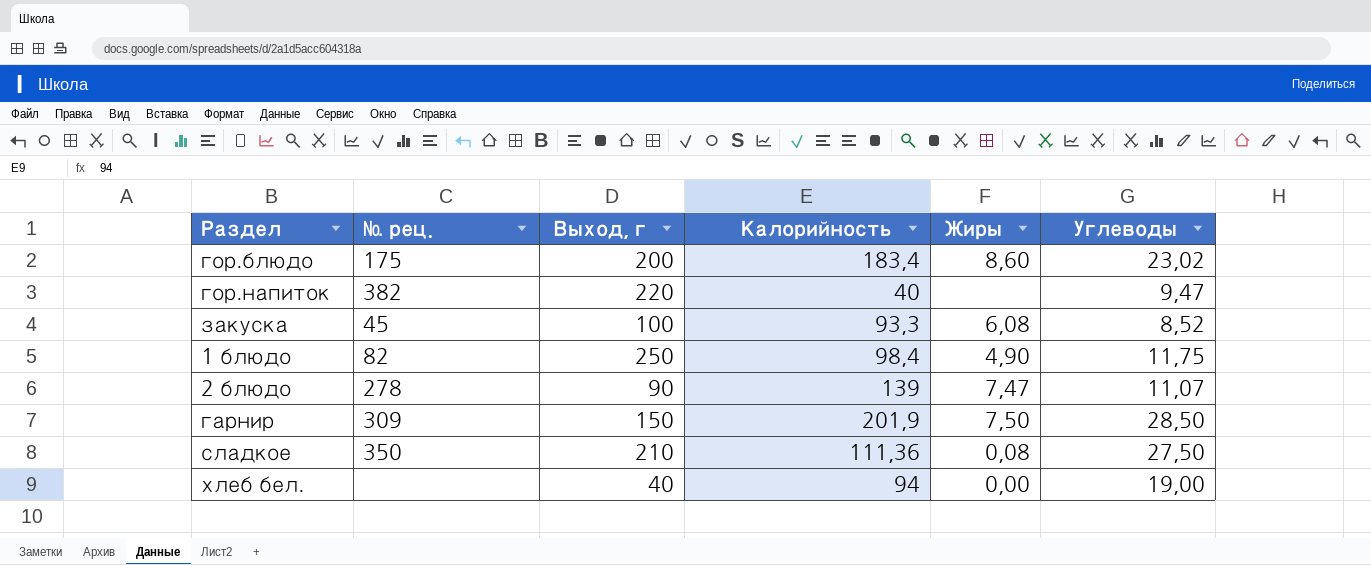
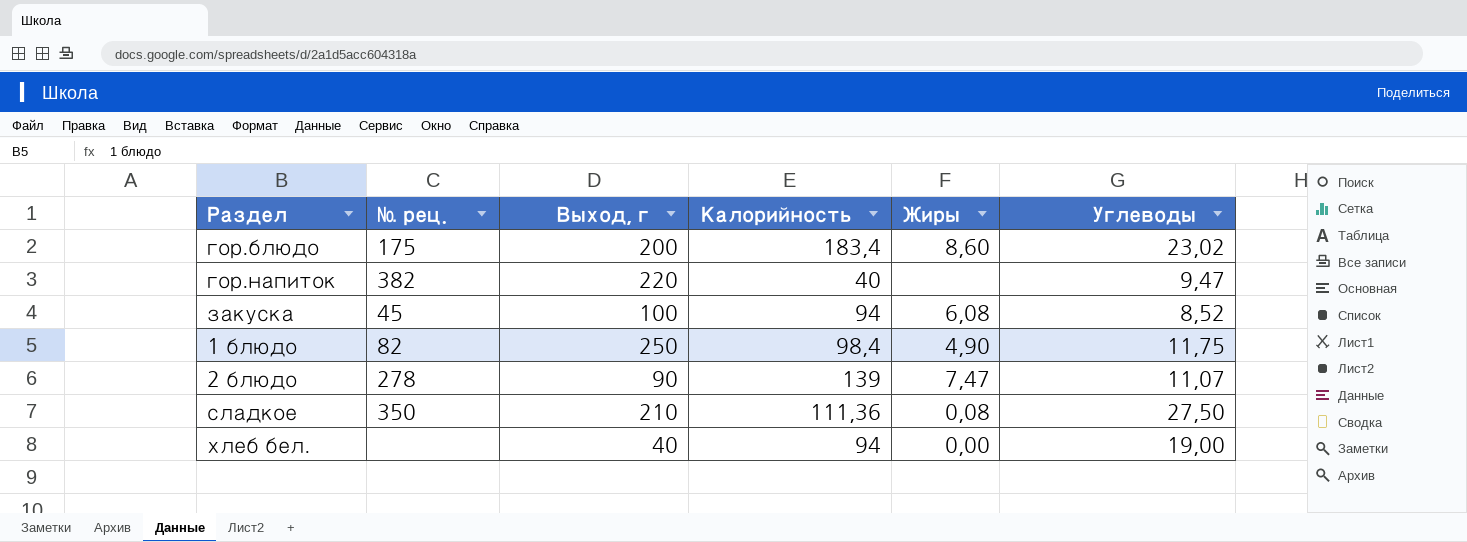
row гарнир: 309 | 150 | 201,9 | 7,50 | 28,50 -> none
закуска | Калорийность: 93,3 -> 94

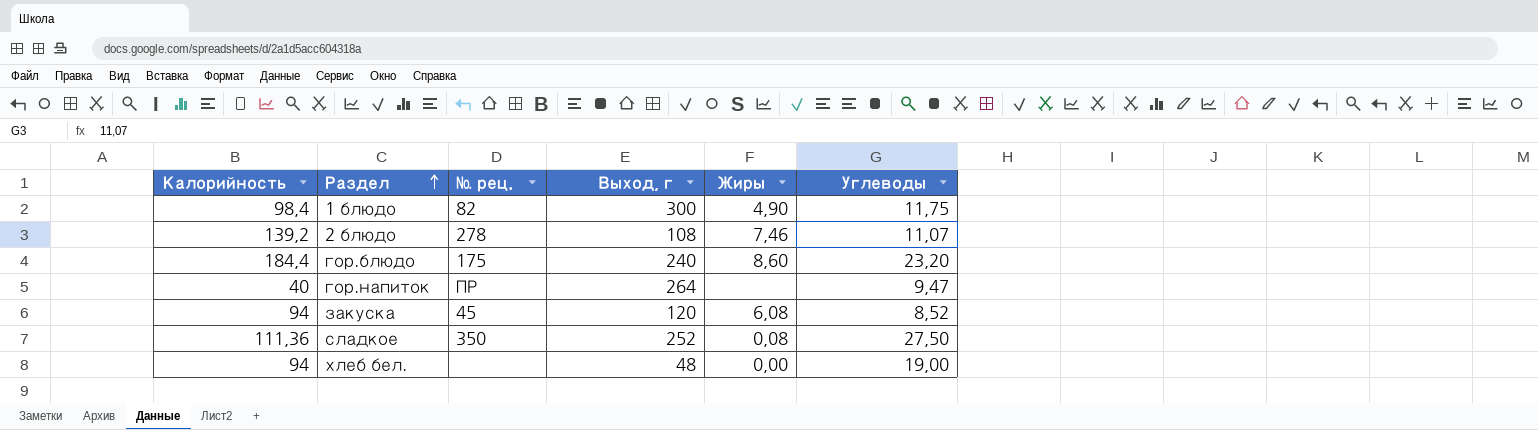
row order: none -> Раздел ascending
column Калорийность | position: 4 -> 1
1 блюдо | Выход, г: 250 -> 300
2 блюдо | Калорийность: 139 -> 139,2
2 блюдо | Выход, г: 90 -> 108
2 блюдо | Жиры: 7,47 -> 7,46
гор.блюдо | Калорийность: 183,4 -> 184,4
гор.блюдо | Выход, г: 200 -> 240
гор.блюдо | Углеводы: 23,02 -> 23,20
гор.напиток | № рец.: 382 -> ПР
гор.напиток | Выход, г: 220 -> 264
закуска | Выход, г: 100 -> 120
сладкое | Выход, г: 210 -> 252
хлеб бел. | Выход, г: 40 -> 48

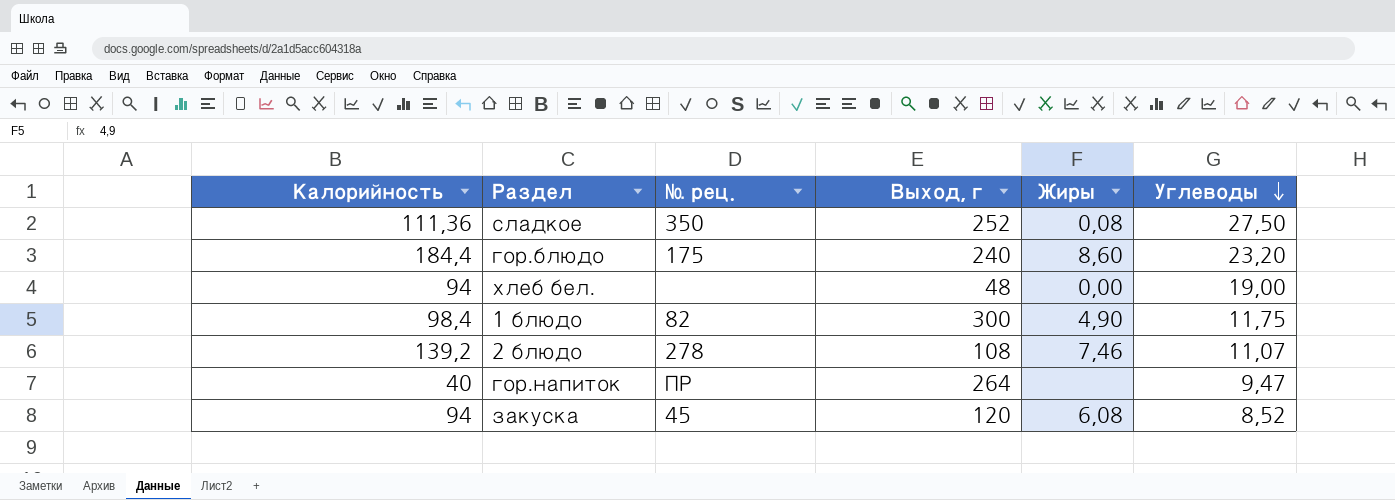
row order: Раздел ascending -> Углеводы descending

